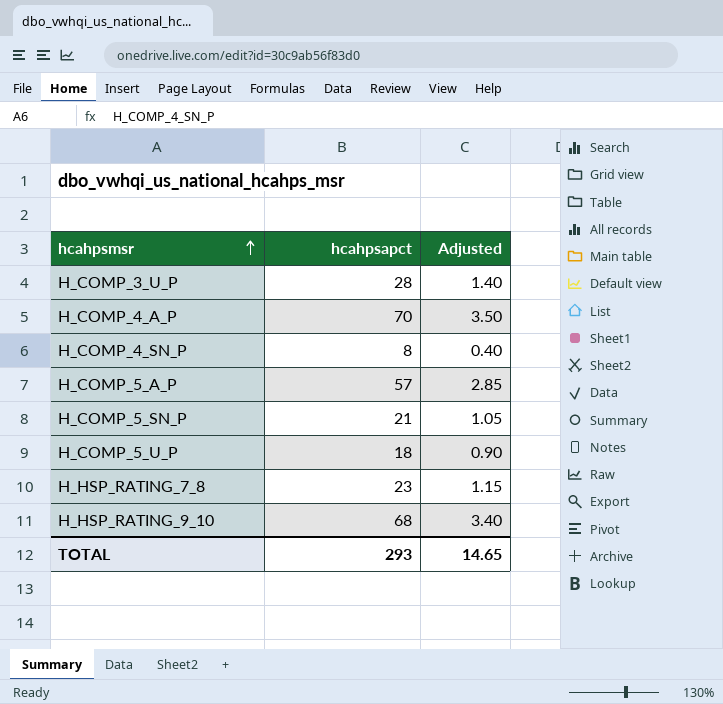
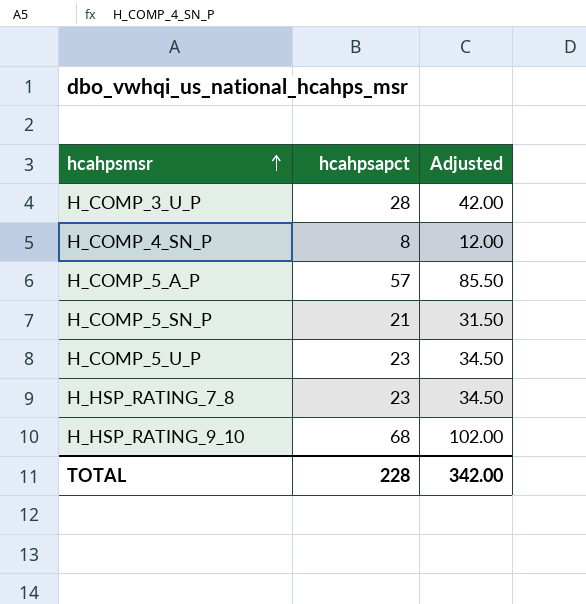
column Adjusted | formula: [hcahpsapct] * 0.05 -> [hcahpsapct] * 1.5
row H_COMP_4_A_P: 70 | 3.50 -> none
H_COMP_5_U_P | hcahpsapct: 18 -> 23
TOTAL | hcahpsapct: 293 -> 228
TOTAL | Adjusted: 14.65 -> 342.00

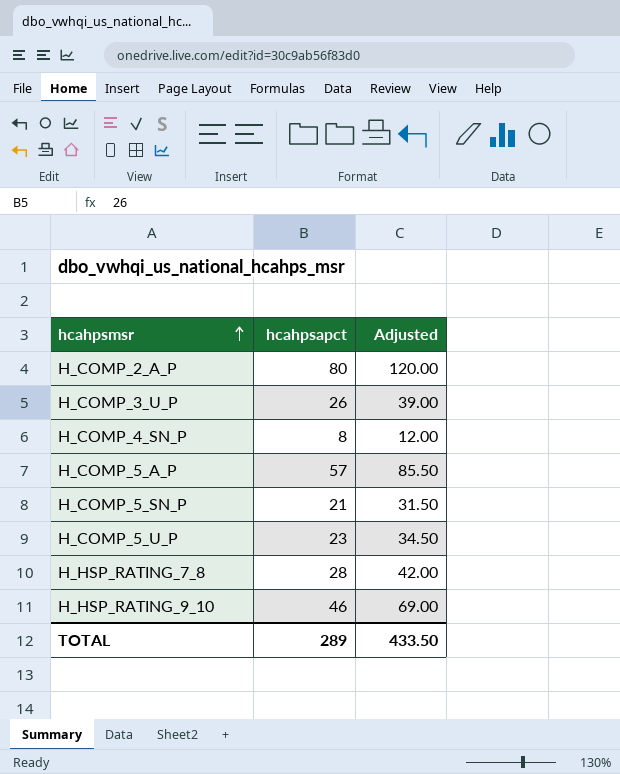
row H_COMP_2_A_P: none -> 80 | 120.00
H_COMP_3_U_P | hcahpsapct: 28 -> 26
H_COMP_3_U_P | Adjusted: 42.00 -> 39.00
H_HSP_RATING_7_8 | hcahpsapct: 23 -> 28
H_HSP_RATING_7_8 | Adjusted: 34.50 -> 42.00
H_HSP_RATING_9_10 | hcahpsapct: 68 -> 46
H_HSP_RATING_9_10 | Adjusted: 102.00 -> 69.00
TOTAL | hcahpsapct: 228 -> 289
TOTAL | Adjusted: 342.00 -> 433.50

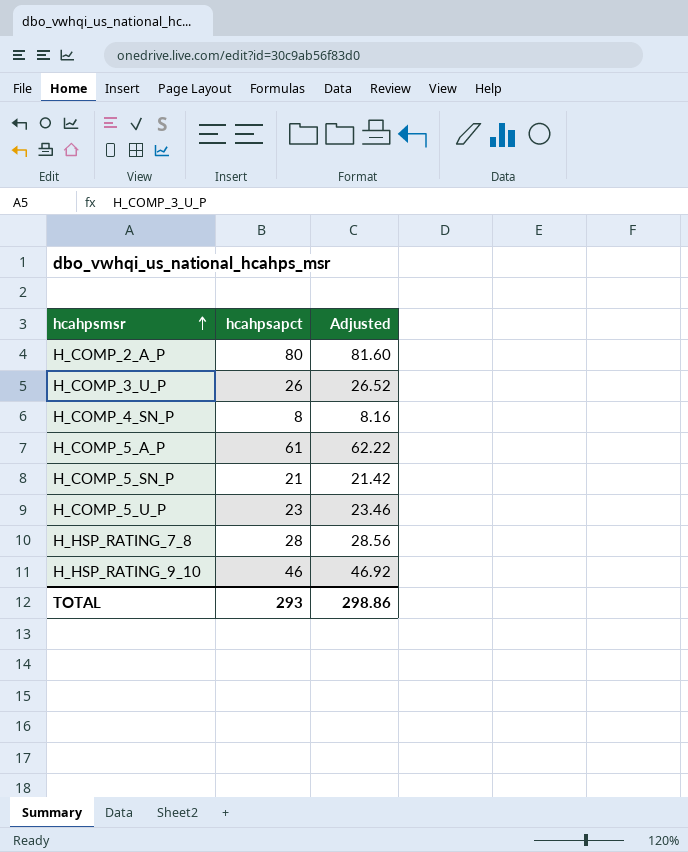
column Adjusted | formula: [hcahpsapct] * 1.5 -> [hcahpsapct] * 1.02
H_COMP_5_A_P | hcahpsapct: 57 -> 61
TOTAL | hcahpsapct: 289 -> 293
TOTAL | Adjusted: 433.50 -> 298.86

